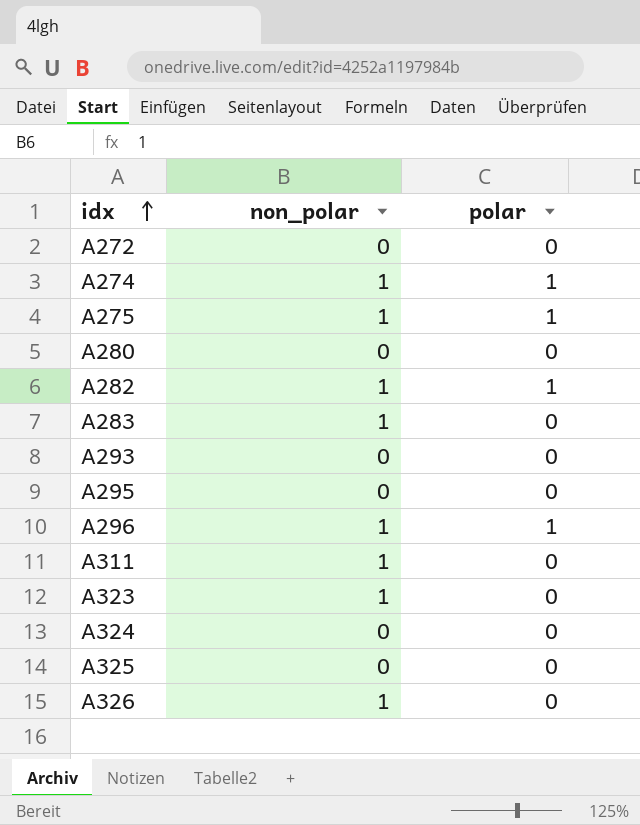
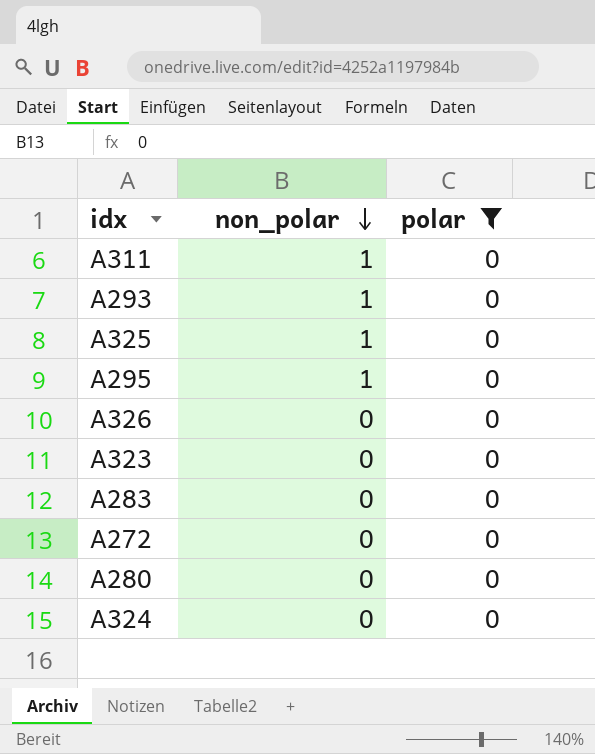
filter: none -> polar = 0
row order: idx ascending -> non_polar descending
A293 | non_polar: 0 -> 1
A325 | non_polar: 0 -> 1
A295 | non_polar: 0 -> 1
A326 | non_polar: 1 -> 0
A323 | non_polar: 1 -> 0
A283 | non_polar: 1 -> 0

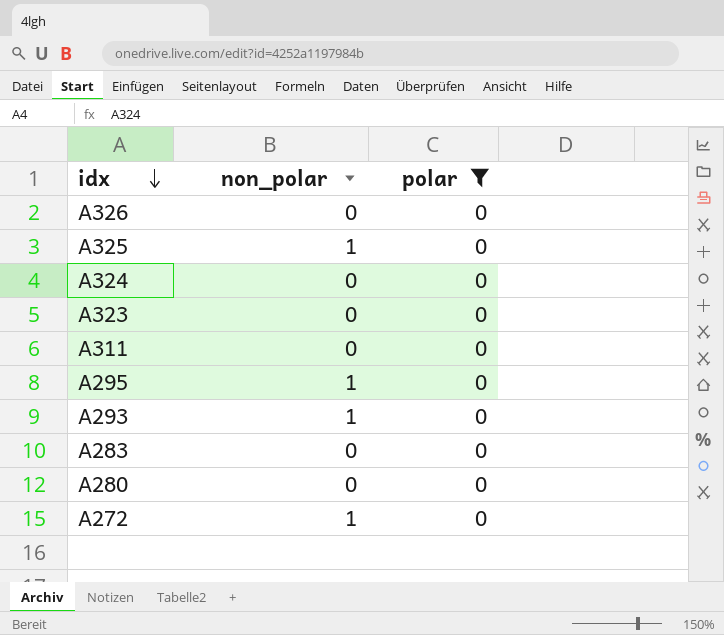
row order: non_polar descending -> idx descending
A311 | non_polar: 1 -> 0
A272 | non_polar: 0 -> 1

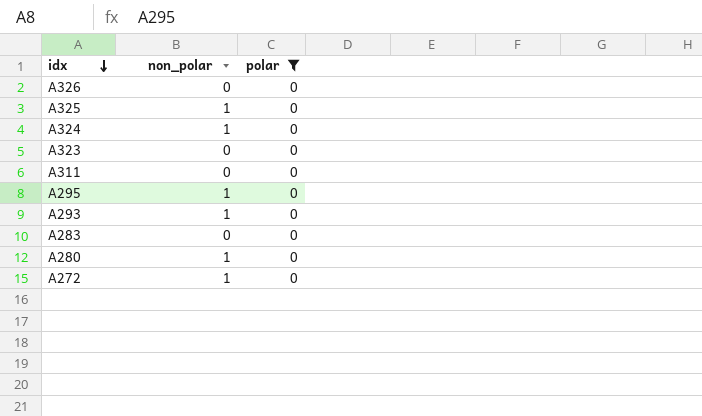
A324 | non_polar: 0 -> 1
A280 | non_polar: 0 -> 1

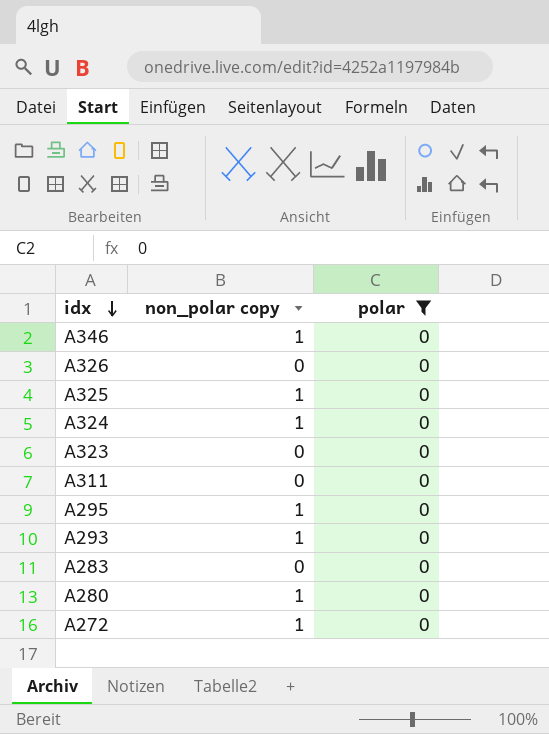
column name: non_polar -> non_polar copy
row A346: none -> 1 | 0

